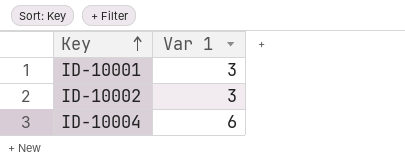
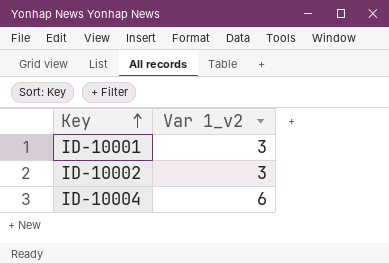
column name: Var 1 -> Var 1_v2

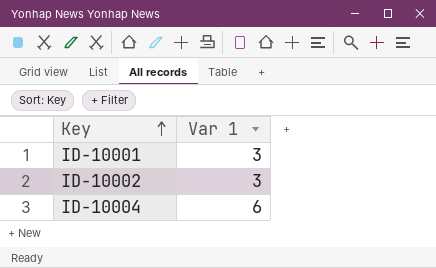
column name: Var 1_v2 -> Var 1

